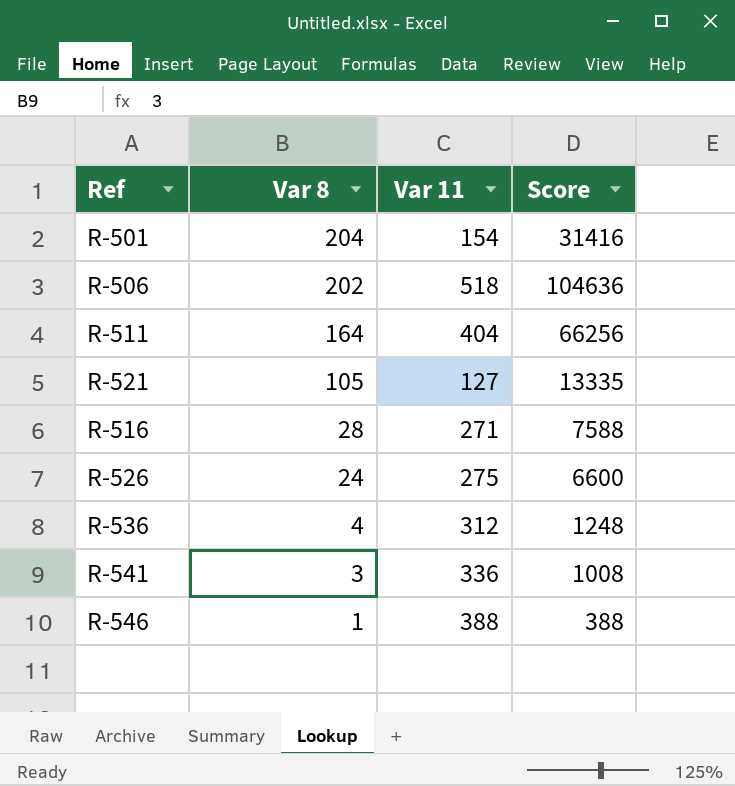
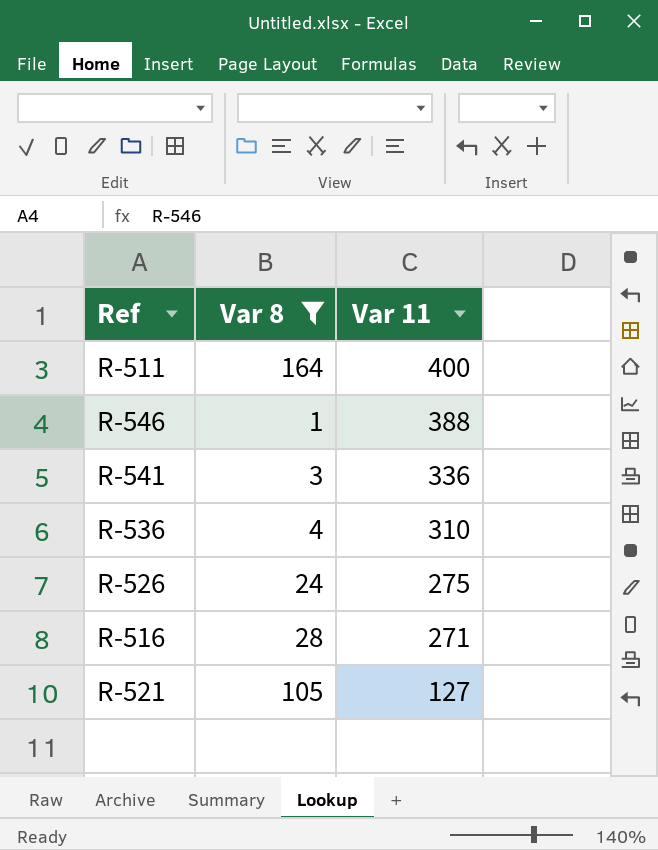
filter: none -> Var 8 <= 164
row order: Var 8 descending -> Var 11 descending
column Score | formula: [Var 8] * [Var 11] -> none
R-511 | Var 11: 404 -> 400
R-536 | Var 11: 312 -> 310

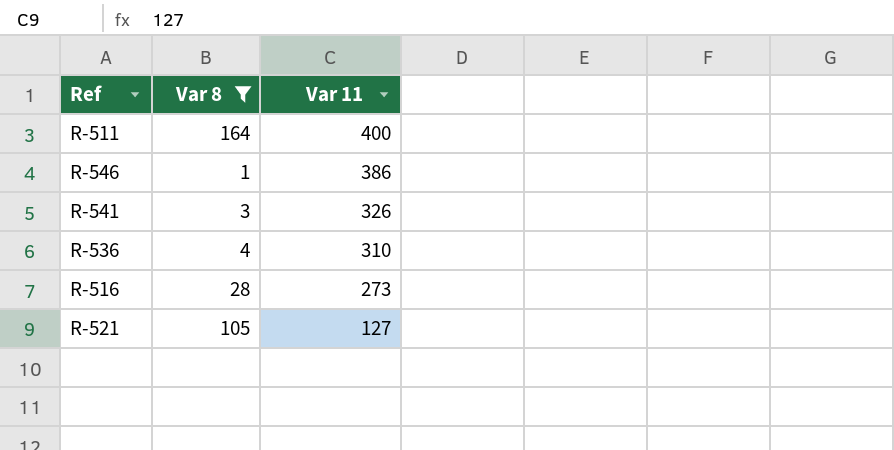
row R-526: 24 | 275 -> none
R-546 | Var 11: 388 -> 386
R-541 | Var 11: 336 -> 326
R-516 | Var 11: 271 -> 273

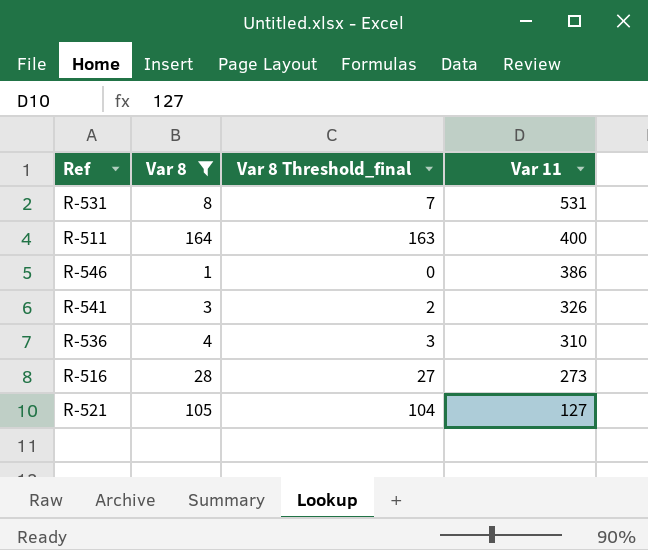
column Var 8 Threshold_final | formula: none -> [Var 8] - 1
row R-531: none -> 8 | 7 | 531

